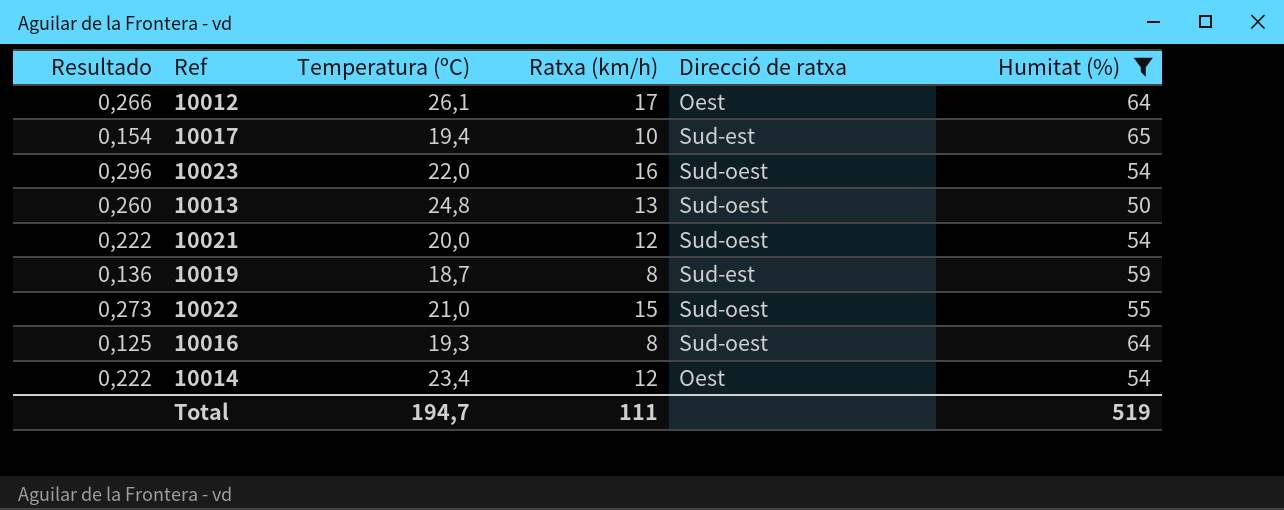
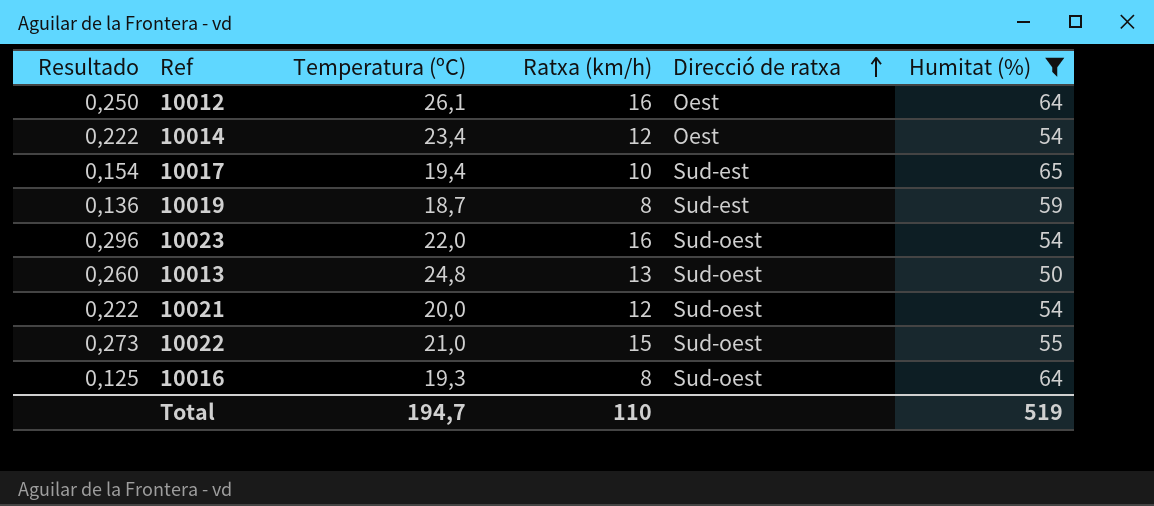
row order: none -> Direcció de ratxa ascending
10012 | Resultado: 0,266 -> 0,250
10012 | Ratxa (km/h): 17 -> 16
Total | Ratxa (km/h): 111 -> 110

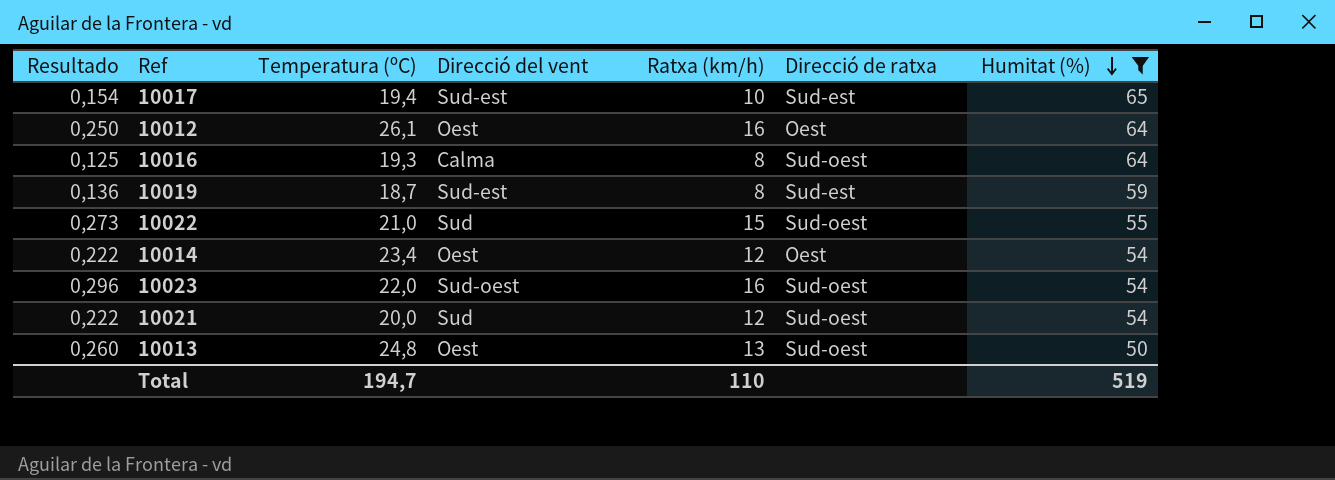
row order: Direcció de ratxa ascending -> Humitat (%) descending
column Direcció del vent | position: none -> 4

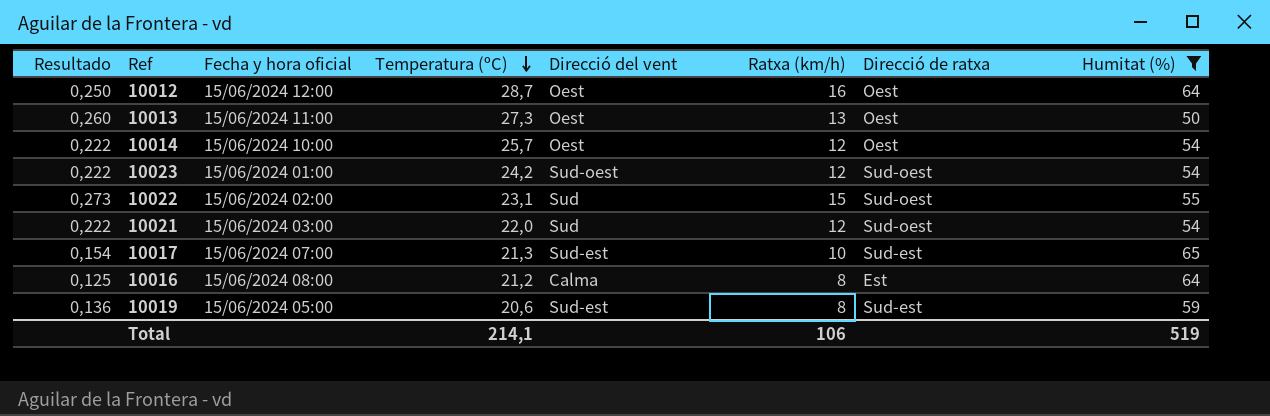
row order: Humitat (%) descending -> Temperatura (ºC) descending
column Fecha y hora oficial | position: none -> 3
10012 | Temperatura (ºC): 26,1 -> 28,7
10013 | Temperatura (ºC): 24,8 -> 27,3
10013 | Direcció de ratxa: Sud-oest -> Oest
10014 | Temperatura (ºC): 23,4 -> 25,7
10023 | Resultado: 0,296 -> 0,222
10023 | Temperatura (ºC): 22,0 -> 24,2
10023 | Ratxa (km/h): 16 -> 12
10022 | Temperatura (ºC): 21,0 -> 23,1
10021 | Temperatura (ºC): 20,0 -> 22,0
10017 | Temperatura (ºC): 19,4 -> 21,3
10016 | Temperatura (ºC): 19,3 -> 21,2
10016 | Direcció de ratxa: Sud-oest -> Est
10019 | Temperatura (ºC): 18,7 -> 20,6
Total | Temperatura (ºC): 194,7 -> 214,1
Total | Ratxa (km/h): 110 -> 106

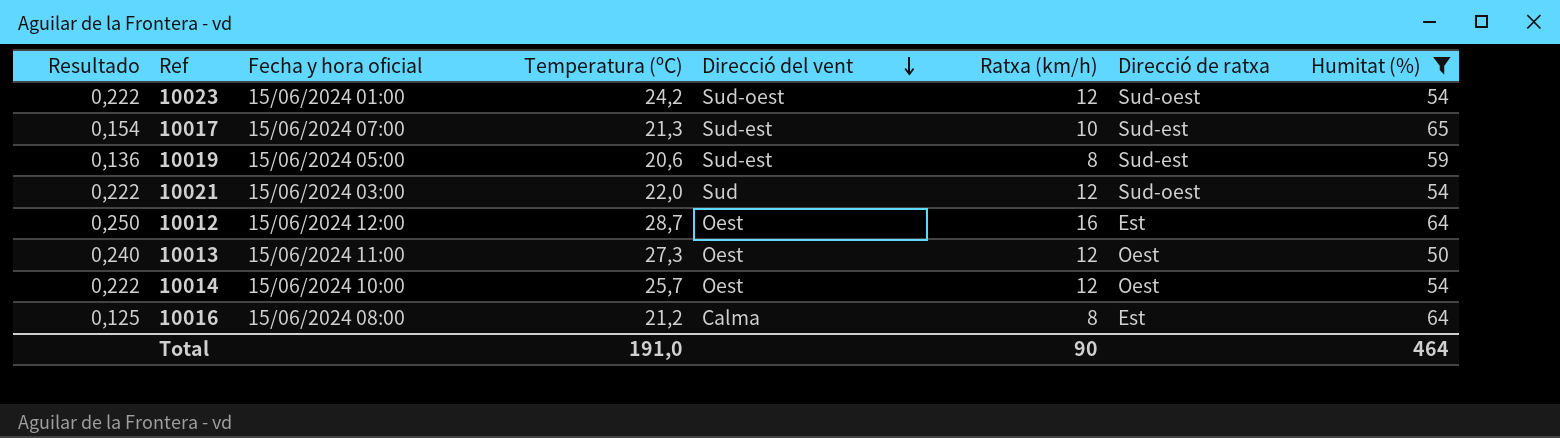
row order: Temperatura (ºC) descending -> Direcció del vent descending
row 10022: 0,273 | 15/06/2024 02:00 | 23,1 | Sud | 15 | Sud-oest | 55 -> none
10012 | Direcció de ratxa: Oest -> Est
10013 | Resultado: 0,260 -> 0,240
10013 | Ratxa (km/h): 13 -> 12
Total | Temperatura (ºC): 214,1 -> 191,0
Total | Ratxa (km/h): 106 -> 90
Total | Humitat (%): 519 -> 464

